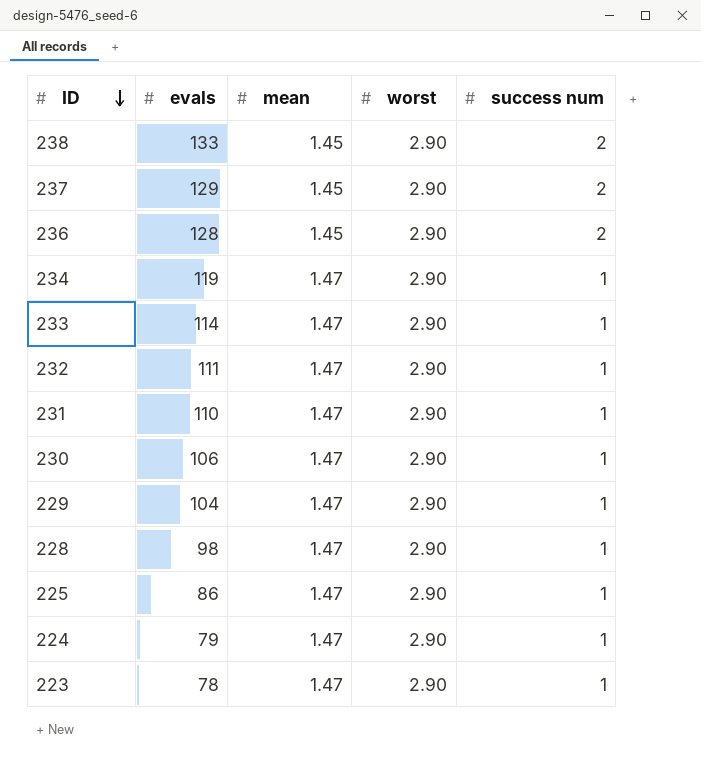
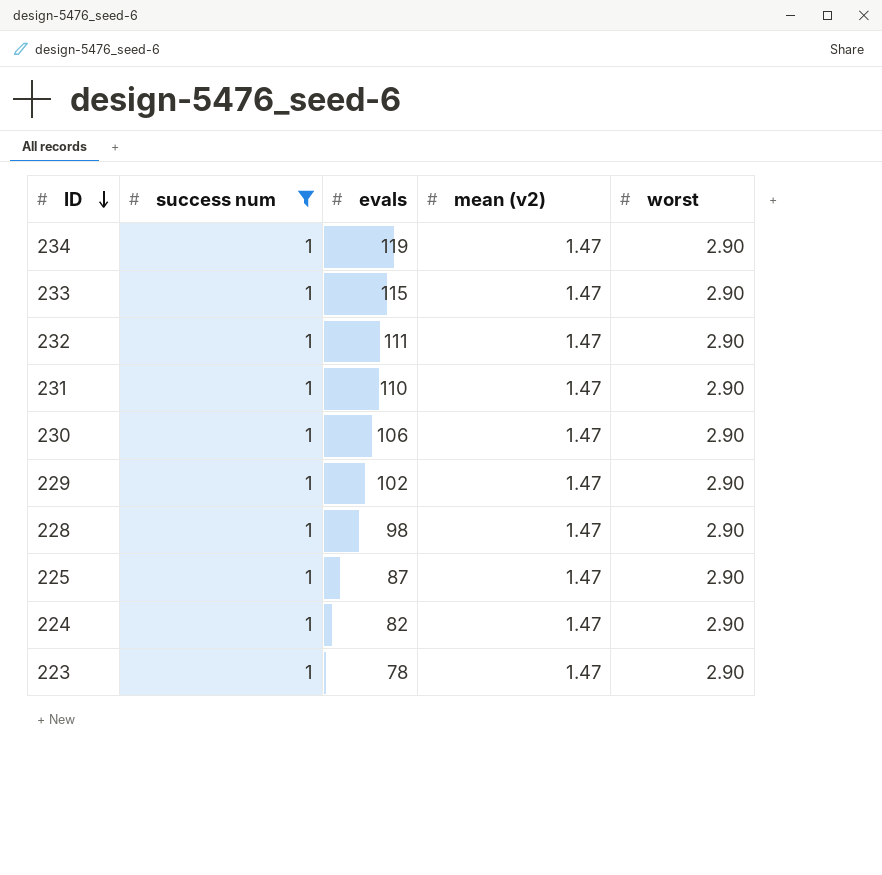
filter: none -> success num = 1
column success num | position: 5 -> 2
column name: mean -> mean (v2)
233 | evals: 114 -> 115
229 | evals: 104 -> 102
225 | evals: 86 -> 87
224 | evals: 79 -> 82

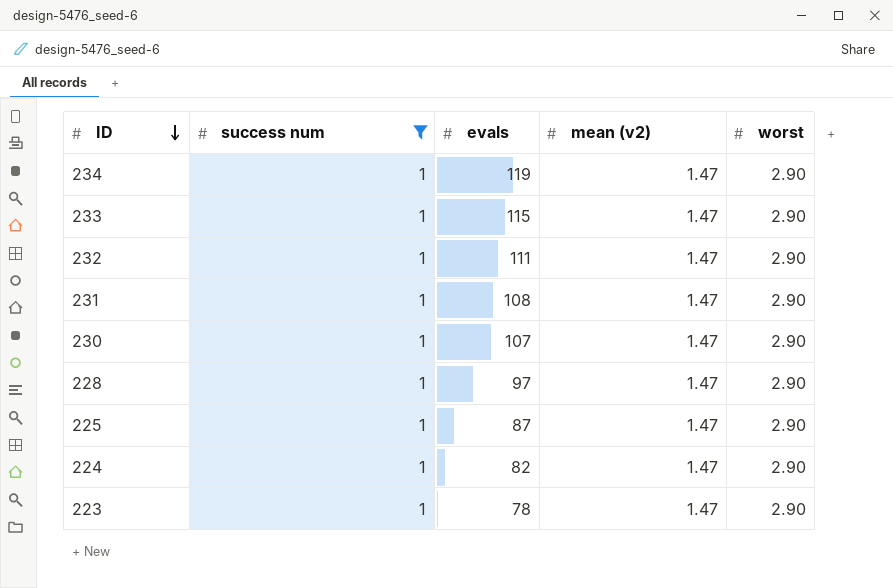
row 229: 1 | 102 | 1.47 | 2.90 -> none
231 | evals: 110 -> 108
230 | evals: 106 -> 107
228 | evals: 98 -> 97

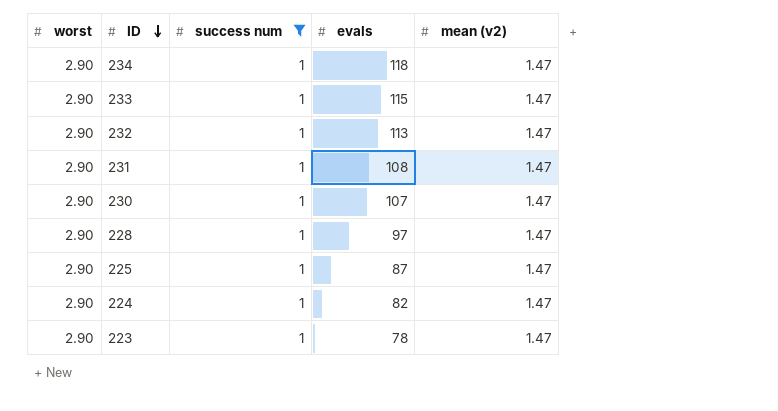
column worst | position: 5 -> 1
234 | evals: 119 -> 118
232 | evals: 111 -> 113

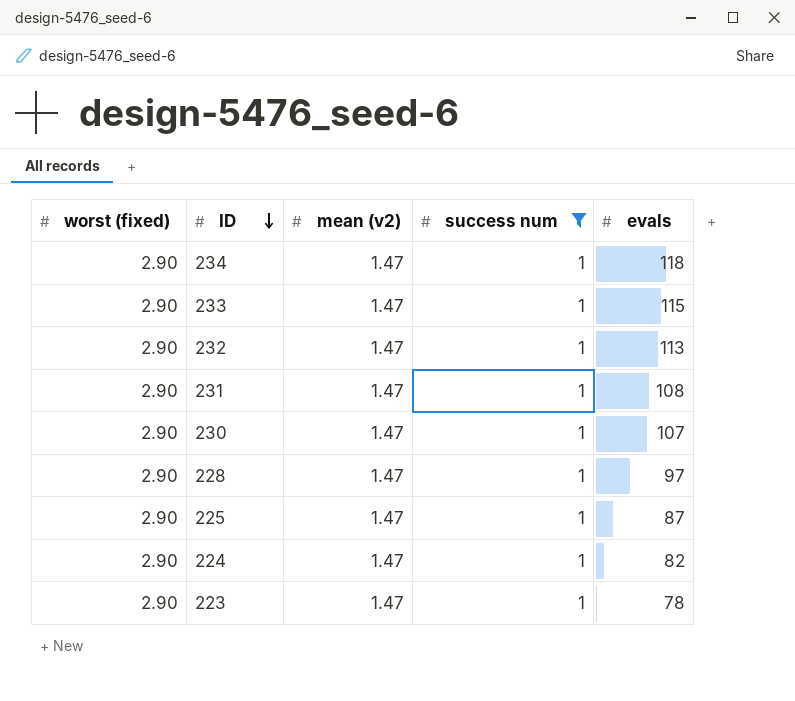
column name: worst -> worst (fixed)
column mean (v2) | position: 5 -> 3

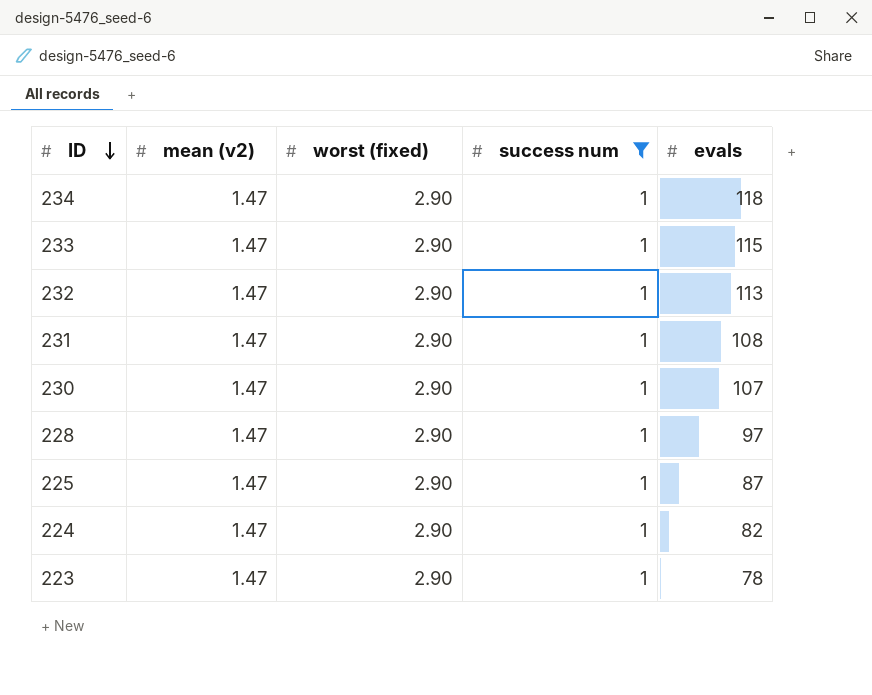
column worst (fixed) | position: 1 -> 3

